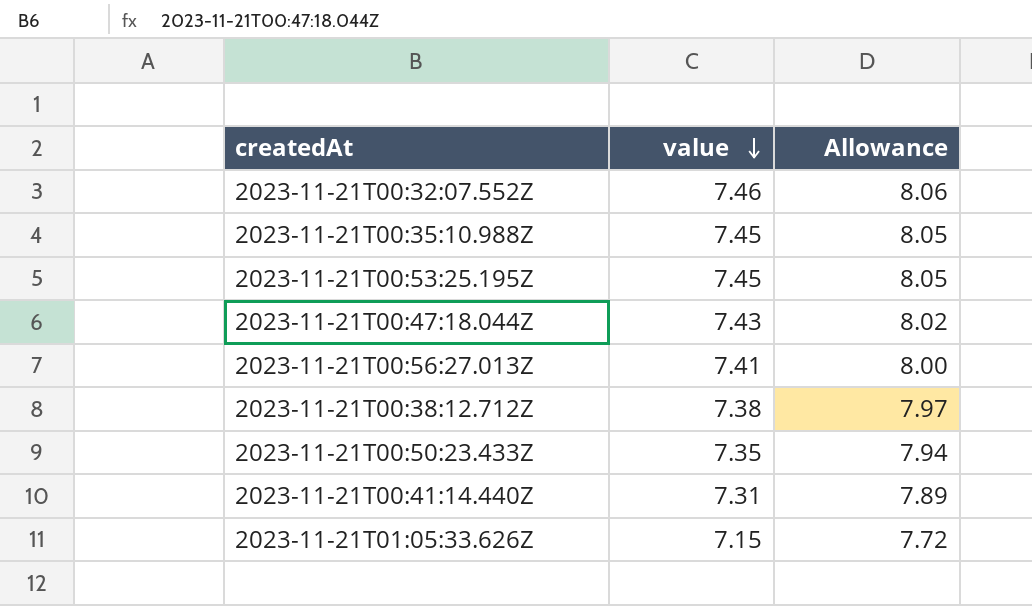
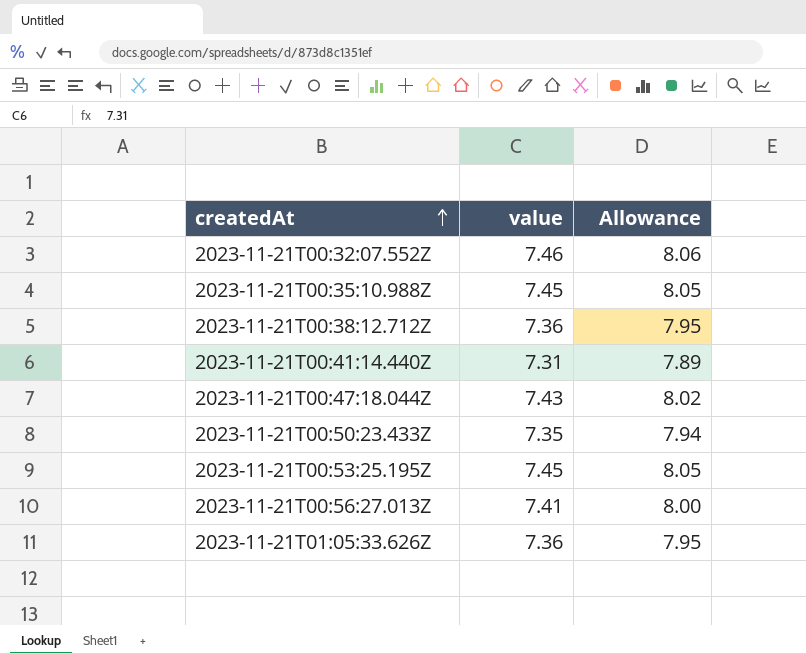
row order: value descending -> createdAt ascending
2023-11-21T00:38:12.712Z | value: 7.38 -> 7.36
2023-11-21T00:38:12.712Z | Allowance: 7.97 -> 7.95
2023-11-21T01:05:33.626Z | value: 7.15 -> 7.36
2023-11-21T01:05:33.626Z | Allowance: 7.72 -> 7.95

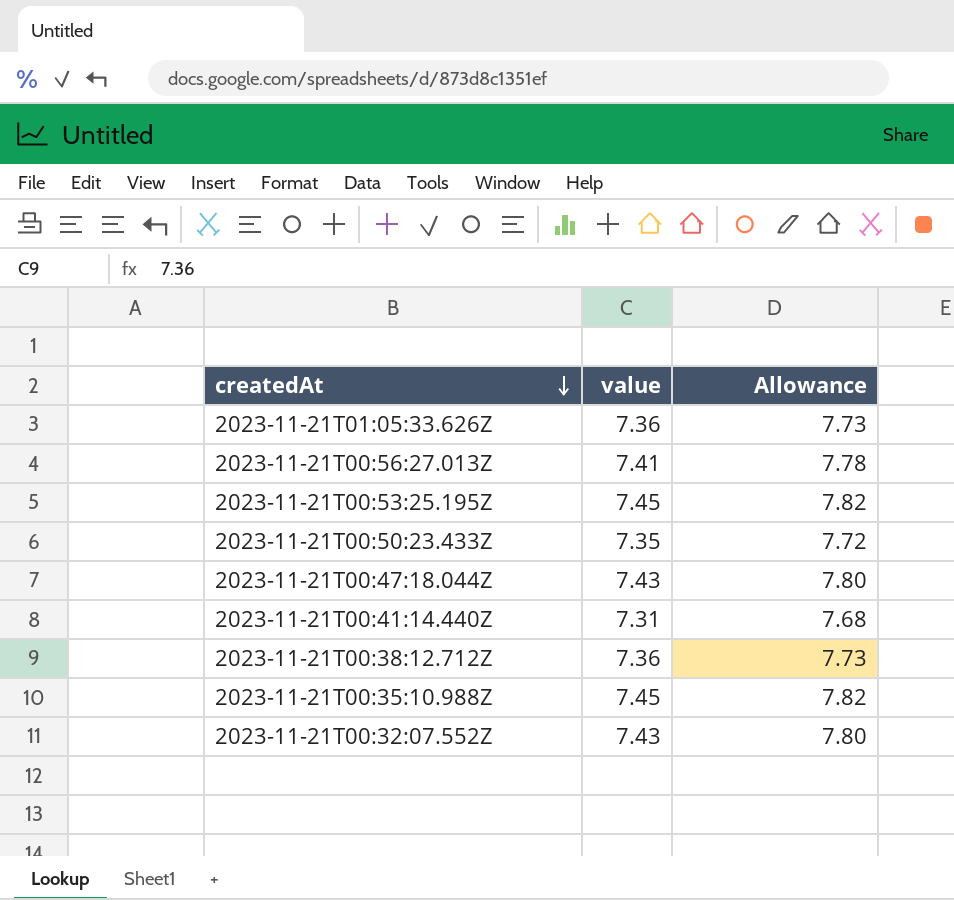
row order: createdAt ascending -> createdAt descending
column Allowance | formula: [value] * 1.08 -> [value] * 1.05
2023-11-21T00:32:07.552Z | value: 7.46 -> 7.43

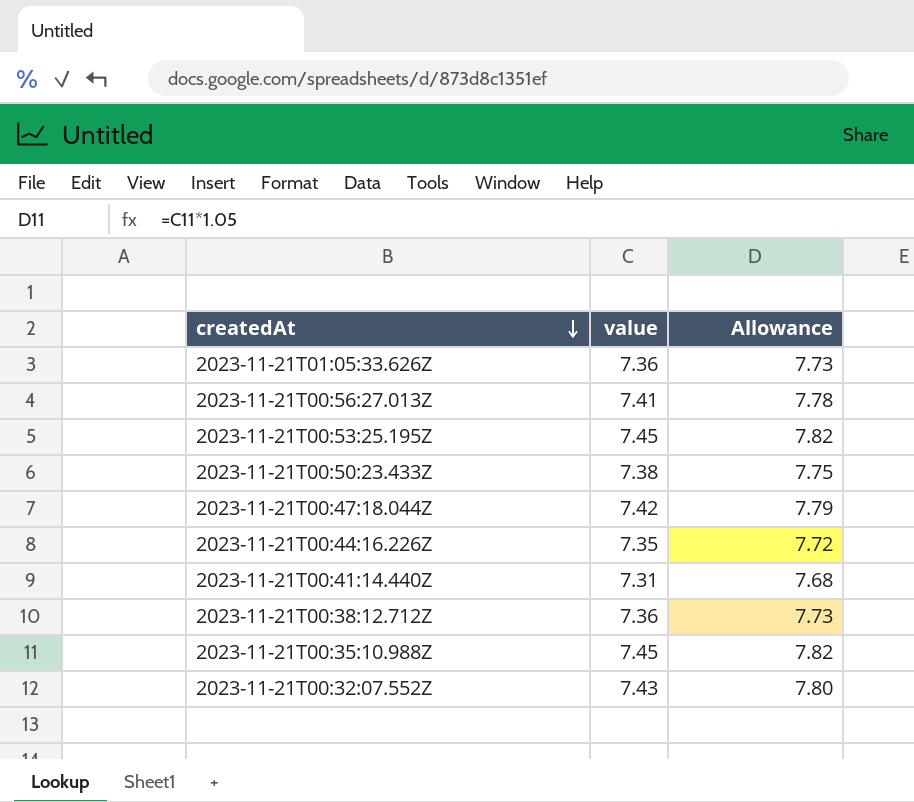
2023-11-21T00:50:23.433Z | value: 7.35 -> 7.38
2023-11-21T00:50:23.433Z | Allowance: 7.72 -> 7.75
2023-11-21T00:47:18.044Z | value: 7.43 -> 7.42
2023-11-21T00:47:18.044Z | Allowance: 7.80 -> 7.79
row 2023-11-21T00:44:16.226Z: none -> 7.35 | 7.72

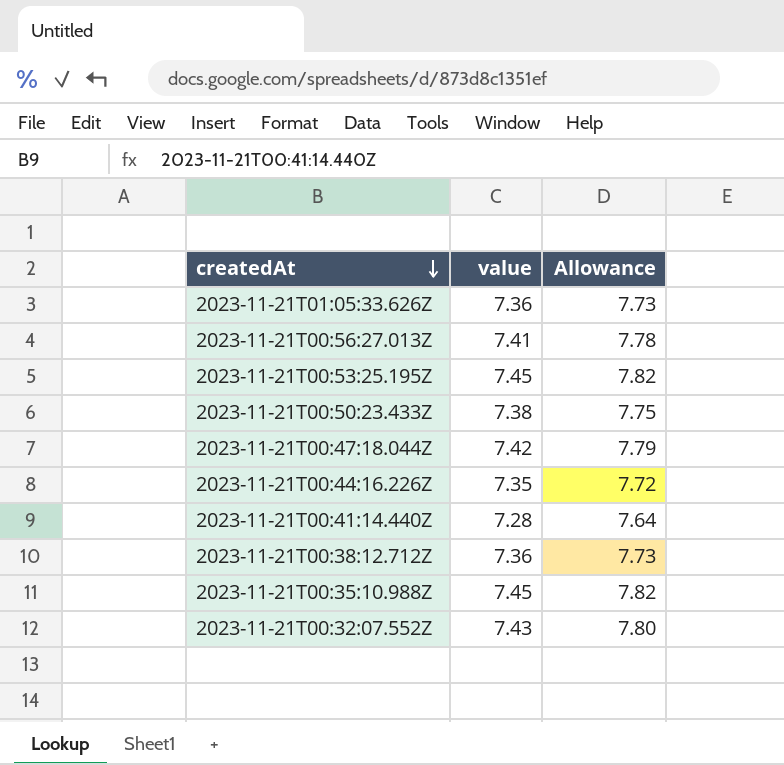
2023-11-21T00:41:14.440Z | value: 7.31 -> 7.28
2023-11-21T00:41:14.440Z | Allowance: 7.68 -> 7.64

